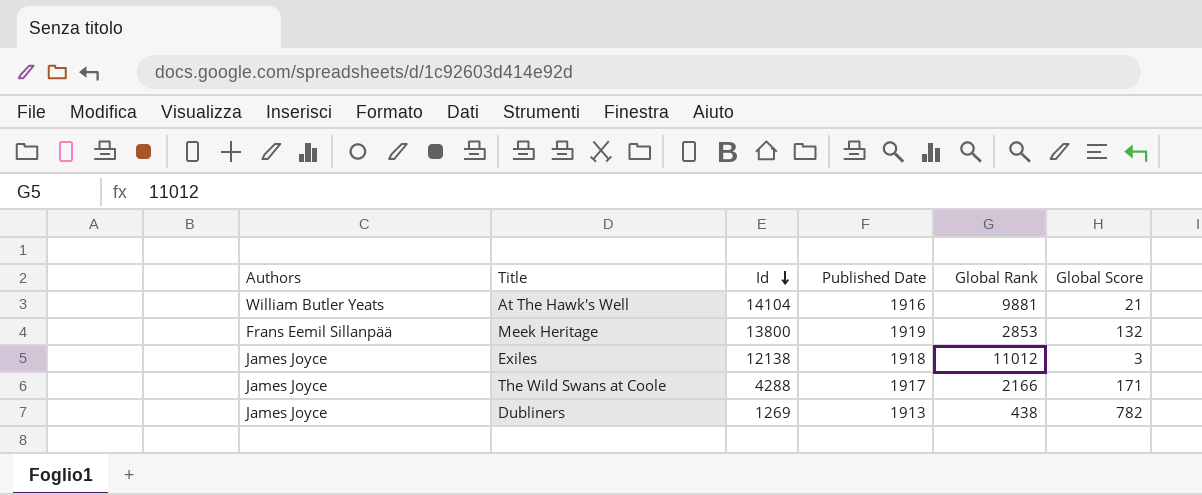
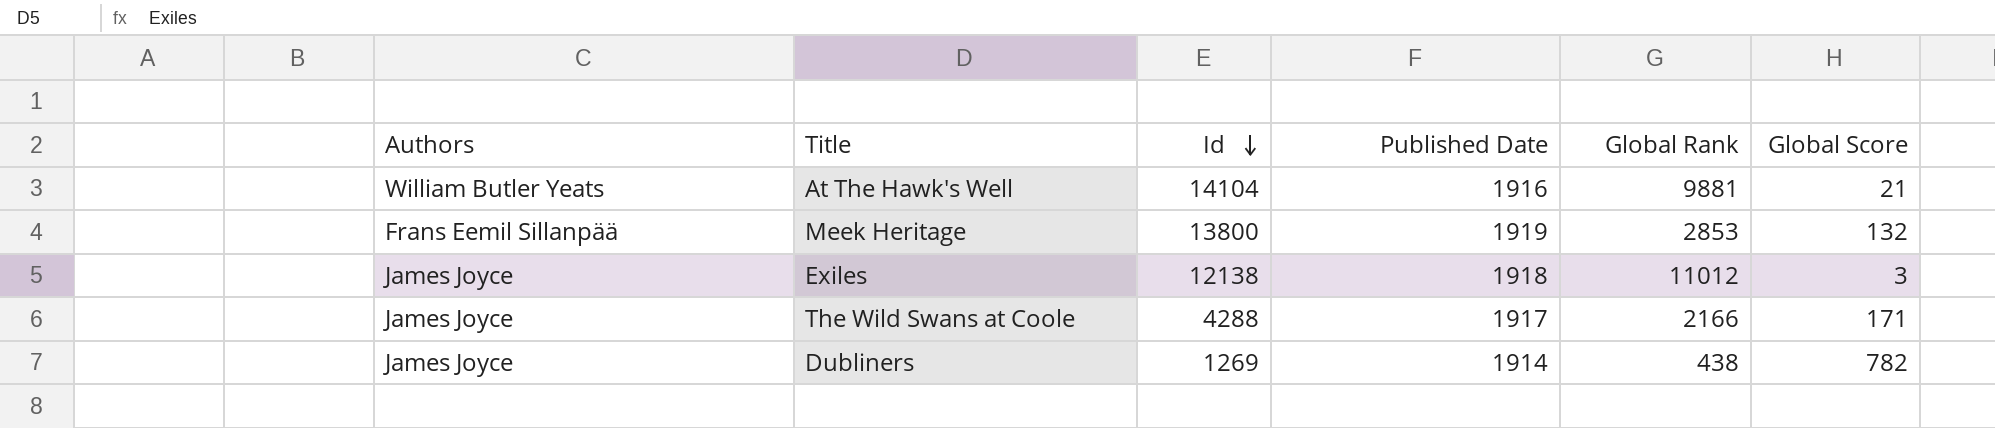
Dubliners | Published Date: 1913 -> 1914

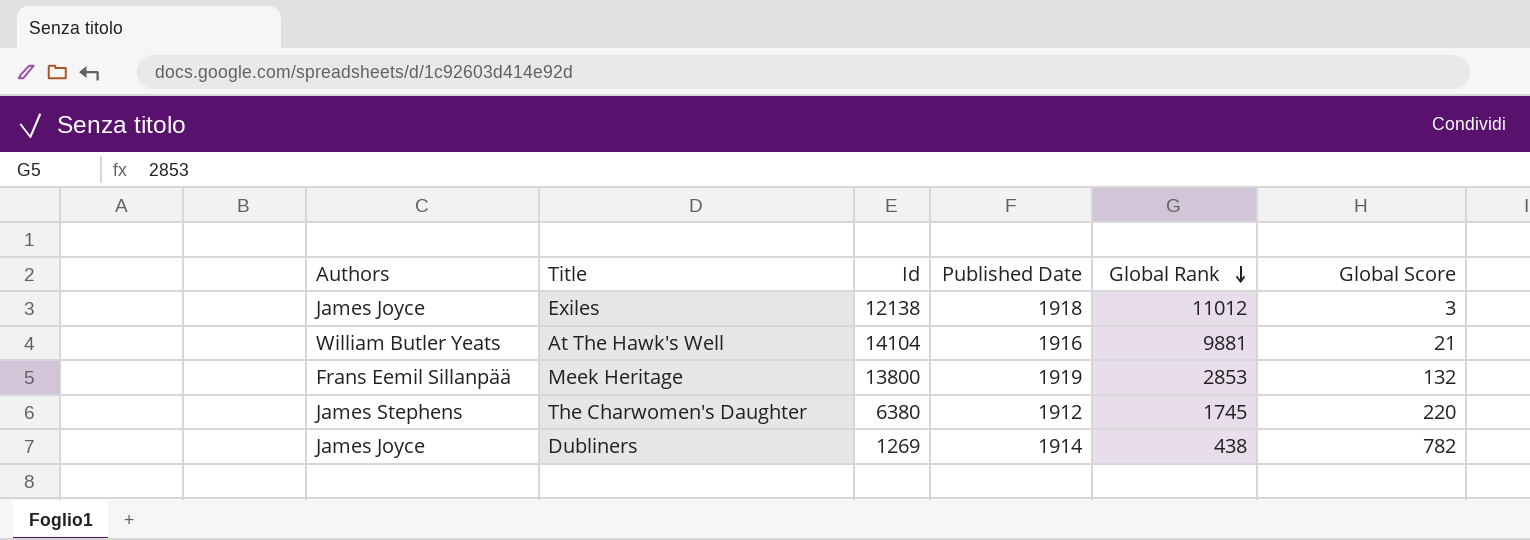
row order: Id descending -> Global Rank descending
row The Wild Swans at Coole: James Joyce | 4288 | 1917 | 2166 | 171 -> none
row The Charwomen's Daughter: none -> James Stephens | 6380 | 1912 | 1745 | 220

